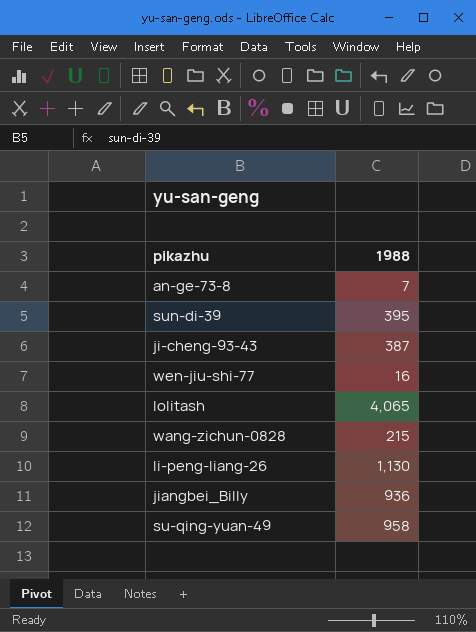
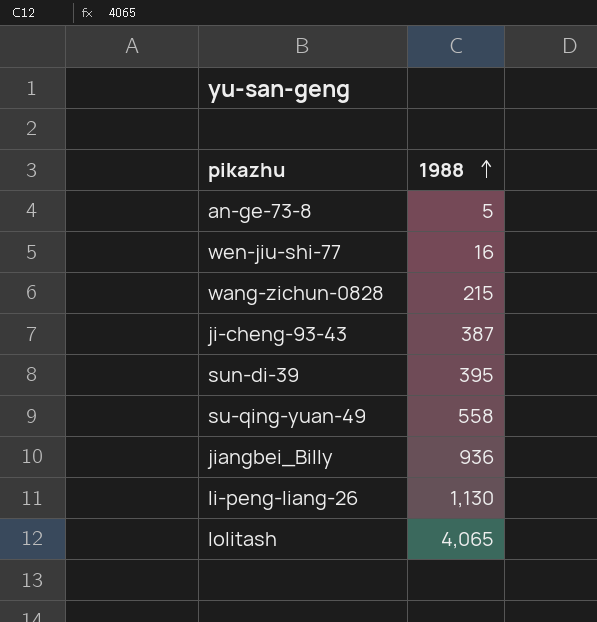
row order: none -> 1988 ascending
an-ge-73-8 | 1988: 7 -> 5
su-qing-yuan-49 | 1988: 958 -> 558

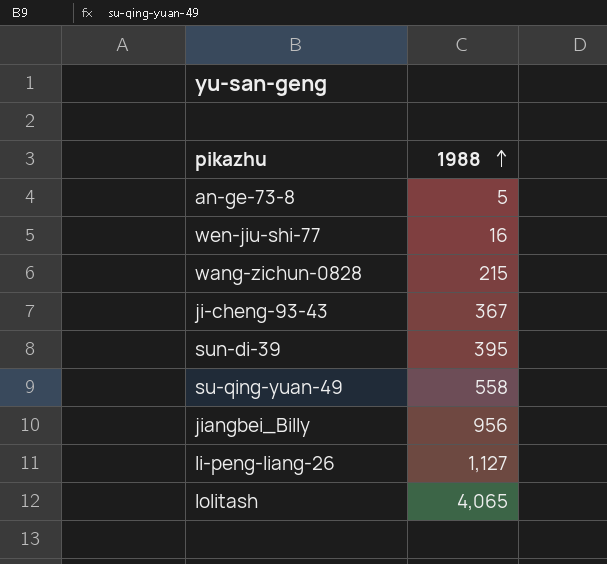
ji-cheng-93-43 | 1988: 387 -> 367
jiangbei_Billy | 1988: 936 -> 956
li-peng-liang-26 | 1988: 1,130 -> 1,127

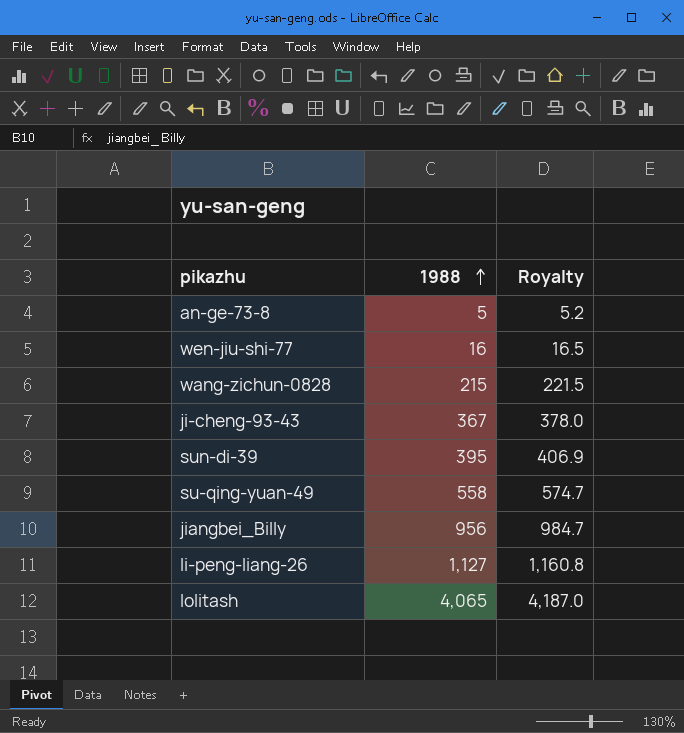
column Royalty | formula: none -> [1988] * 1.03

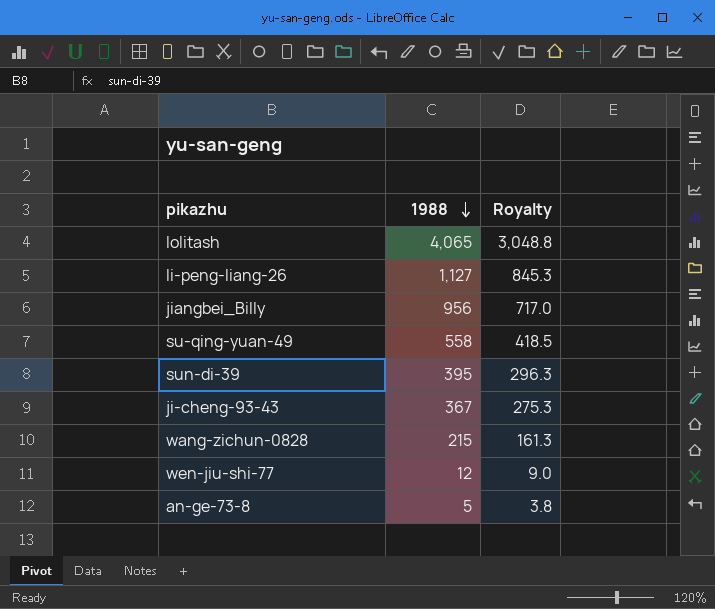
row order: 1988 ascending -> 1988 descending
column Royalty | formula: [1988] * 1.03 -> [1988] * 0.75
wen-jiu-shi-77 | 1988: 16 -> 12

